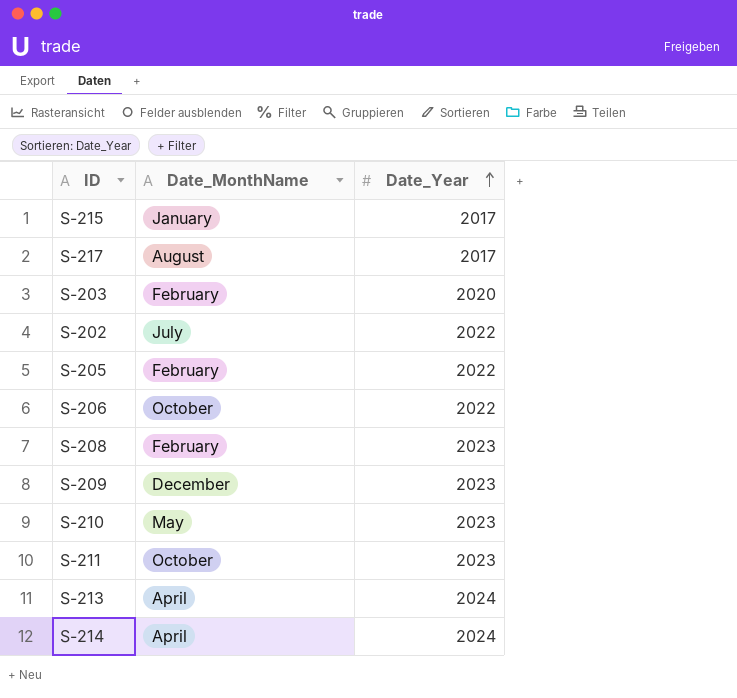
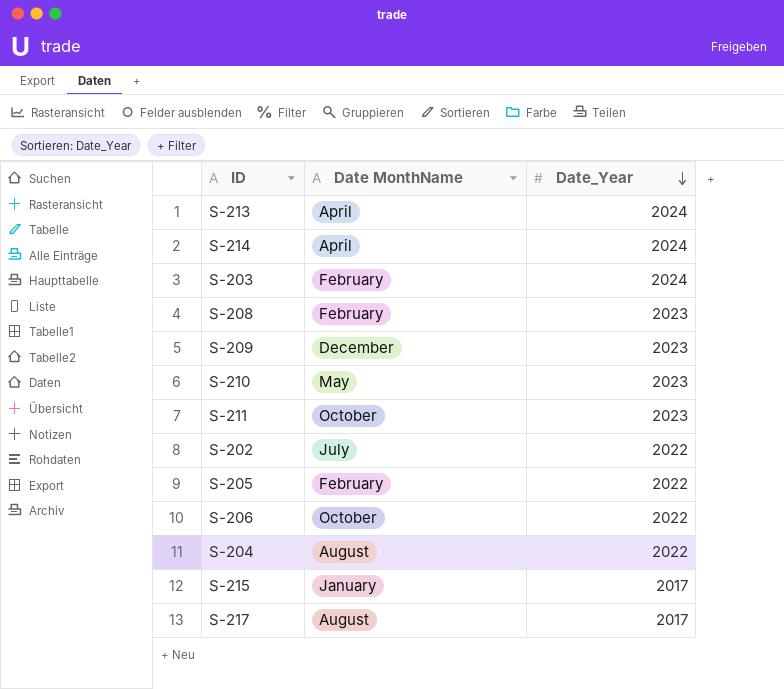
row order: Date_Year ascending -> Date_Year descending
column name: Date_MonthName -> Date MonthName
S-203 | Date_Year: 2020 -> 2024
row S-204: none -> August | 2022

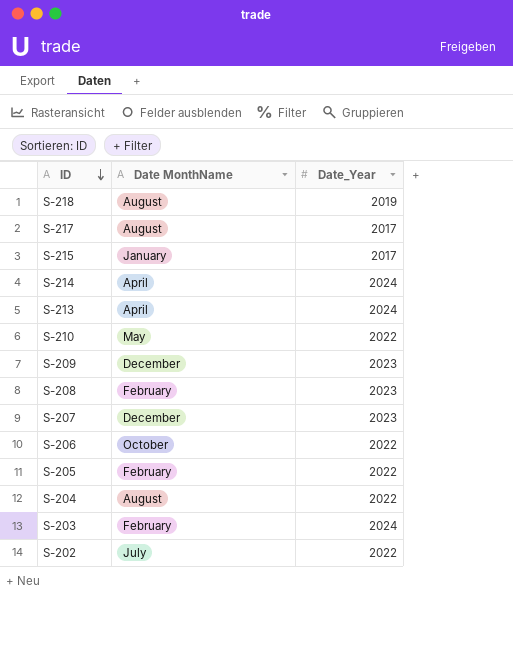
row order: Date_Year descending -> ID descending
row S-211: October | 2023 -> none
row S-218: none -> August | 2019
S-210 | Date_Year: 2023 -> 2022
row S-207: none -> December | 2023

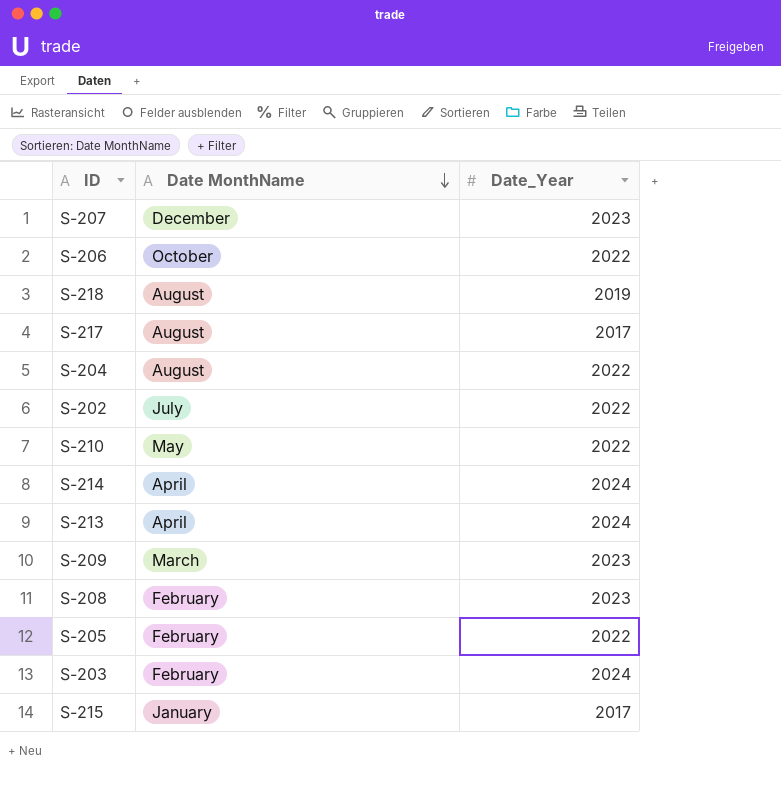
row order: ID descending -> Date MonthName descending
S-209 | Date MonthName: December -> March

